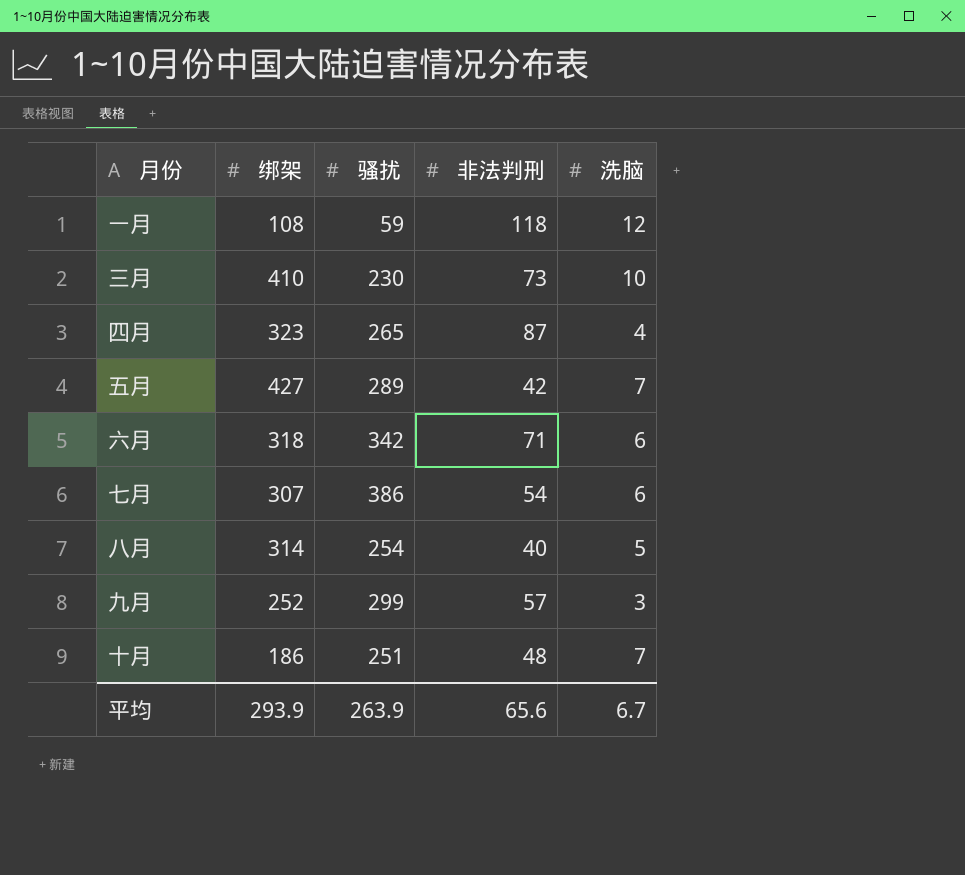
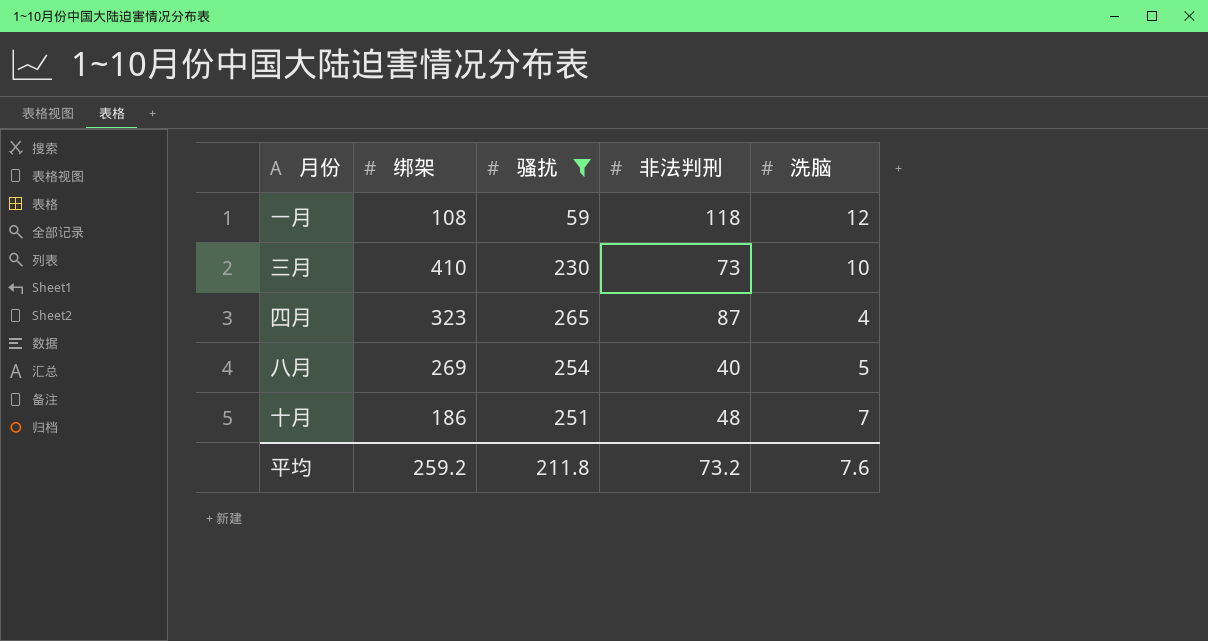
filter: none -> 骚扰 <= 265
八月 | 绑架: 314 -> 269
平均 | 绑架: 293.9 -> 259.2
平均 | 骚扰: 263.9 -> 211.8
平均 | 非法判刑: 65.6 -> 73.2
平均 | 洗脑: 6.7 -> 7.6

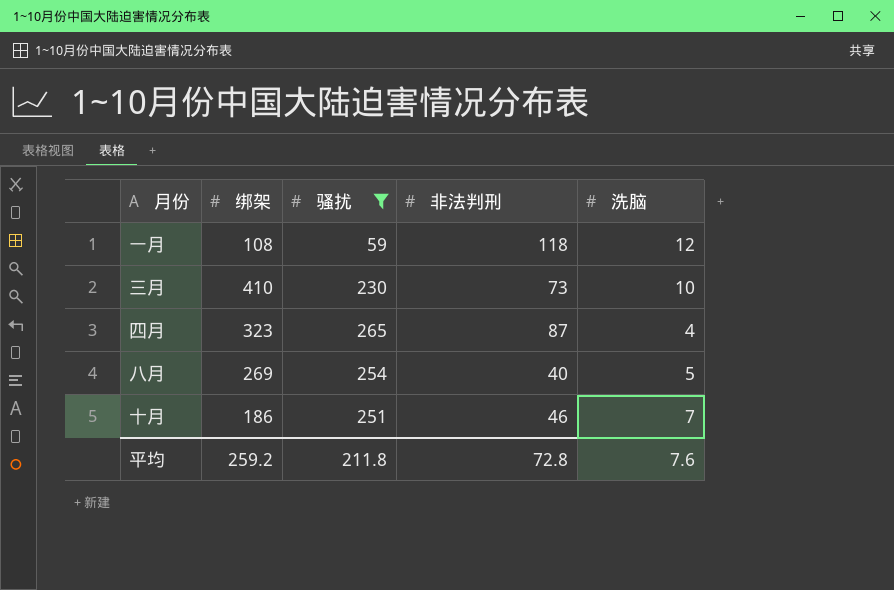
十月 | 非法判刑: 48 -> 46
平均 | 非法判刑: 73.2 -> 72.8

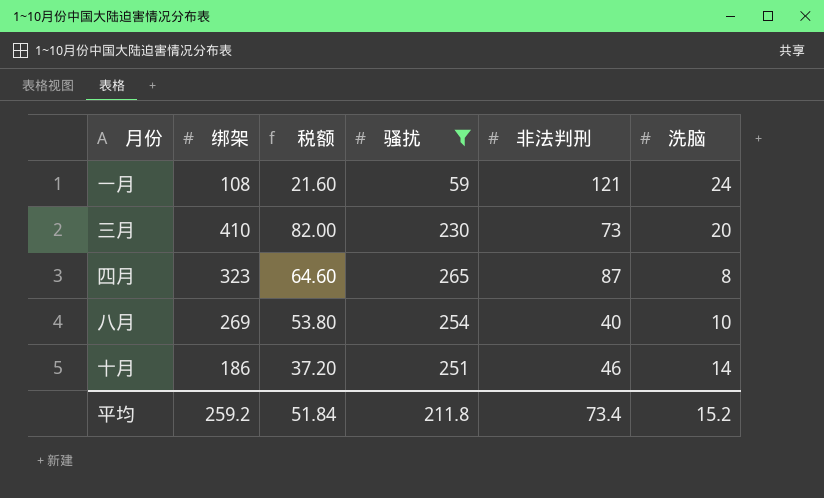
column 税额 | formula: none -> [绑架] * 0.2
一月 | 非法判刑: 118 -> 121
一月 | 洗脑: 12 -> 24
三月 | 洗脑: 10 -> 20
四月 | 洗脑: 4 -> 8
八月 | 洗脑: 5 -> 10
十月 | 洗脑: 7 -> 14
平均 | 非法判刑: 72.8 -> 73.4
平均 | 洗脑: 7.6 -> 15.2

